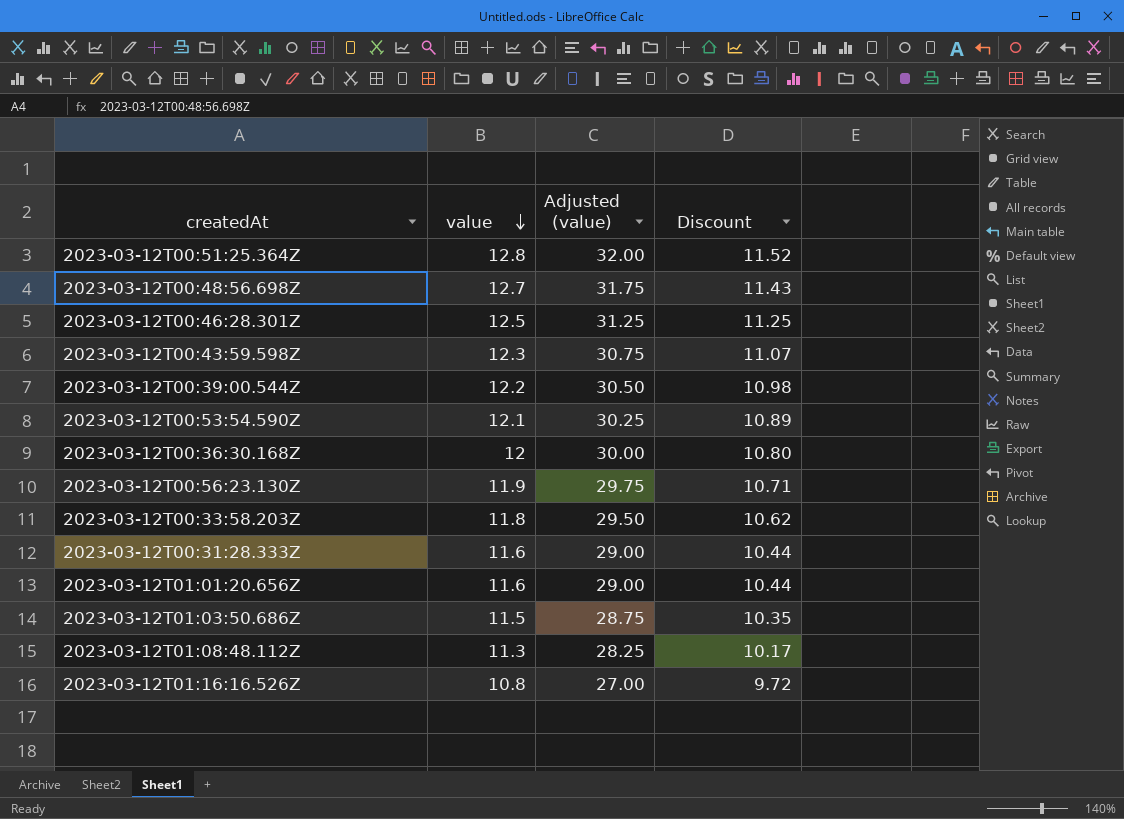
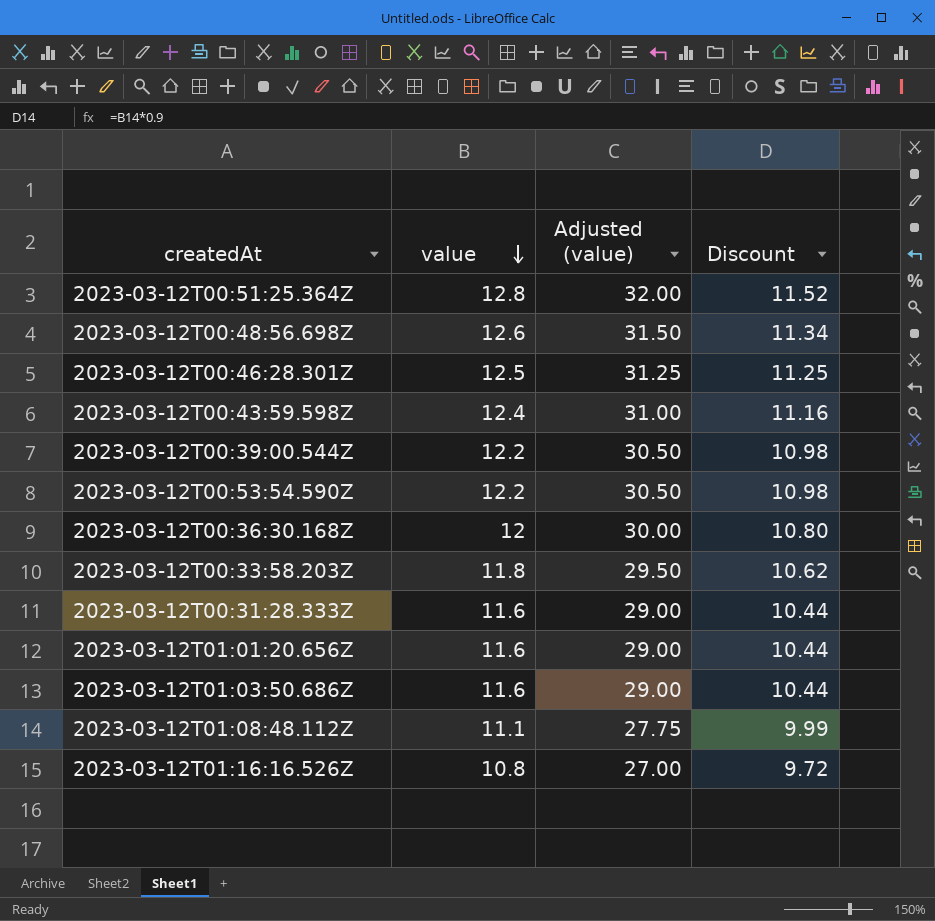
row 2023-03-12T00:56:23.130Z: 11.9 | 29.75 | 10.71 -> none
2023-03-12T00:48:56.698Z | value: 12.7 -> 12.6
2023-03-12T00:48:56.698Z | Adjusted (value): 31.75 -> 31.50
2023-03-12T00:48:56.698Z | Discount: 11.43 -> 11.34
2023-03-12T00:43:59.598Z | value: 12.3 -> 12.4
2023-03-12T00:43:59.598Z | Adjusted (value): 30.75 -> 31.00
2023-03-12T00:43:59.598Z | Discount: 11.07 -> 11.16
2023-03-12T00:53:54.590Z | value: 12.1 -> 12.2
2023-03-12T00:53:54.590Z | Adjusted (value): 30.25 -> 30.50
2023-03-12T00:53:54.590Z | Discount: 10.89 -> 10.98
2023-03-12T01:03:50.686Z | value: 11.5 -> 11.6
2023-03-12T01:03:50.686Z | Adjusted (value): 28.75 -> 29.00
2023-03-12T01:03:50.686Z | Discount: 10.35 -> 10.44
2023-03-12T01:08:48.112Z | value: 11.3 -> 11.1
2023-03-12T01:08:48.112Z | Adjusted (value): 28.25 -> 27.75
2023-03-12T01:08:48.112Z | Discount: 10.17 -> 9.99

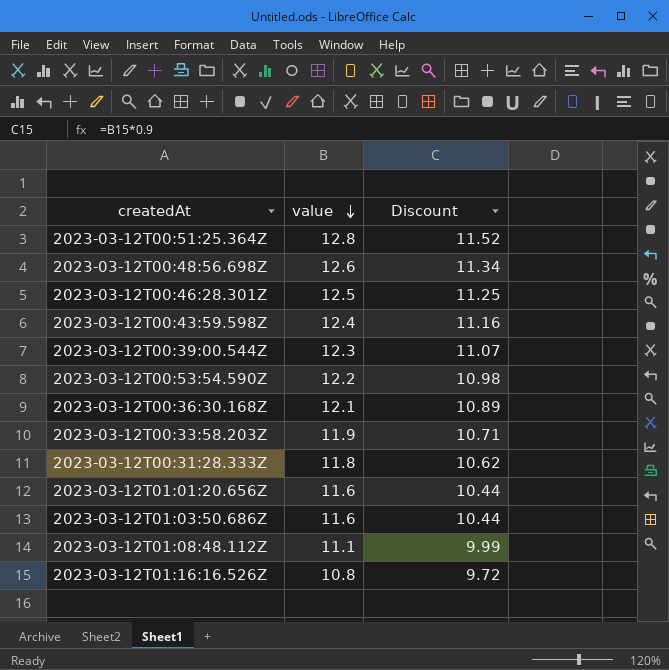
column Adjusted (value) | formula: [value] * 2.5 -> none
2023-03-12T00:39:00.544Z | value: 12.2 -> 12.3
2023-03-12T00:39:00.544Z | Discount: 10.98 -> 11.07
2023-03-12T00:36:30.168Z | value: 12 -> 12.1
2023-03-12T00:36:30.168Z | Discount: 10.80 -> 10.89
2023-03-12T00:33:58.203Z | value: 11.8 -> 11.9
2023-03-12T00:33:58.203Z | Discount: 10.62 -> 10.71
2023-03-12T00:31:28.333Z | value: 11.6 -> 11.8
2023-03-12T00:31:28.333Z | Discount: 10.44 -> 10.62

